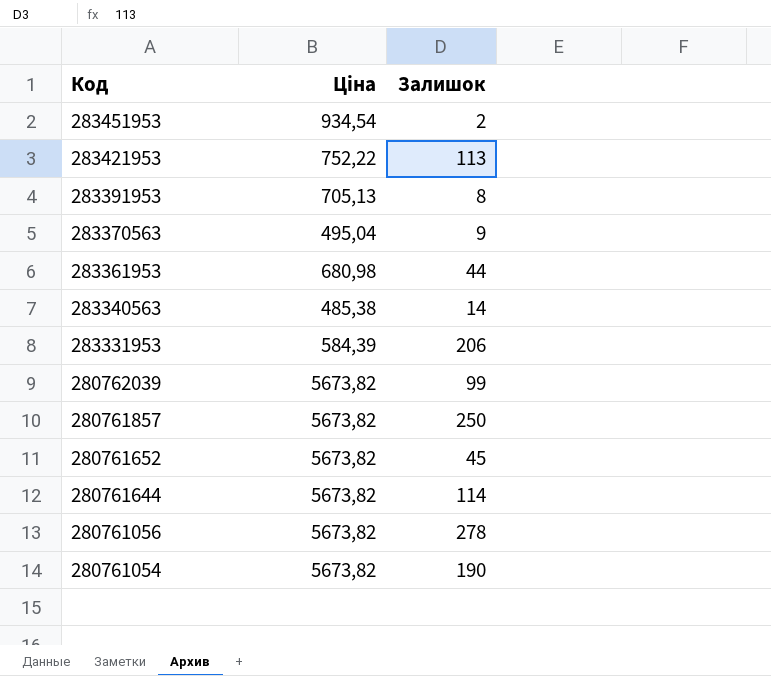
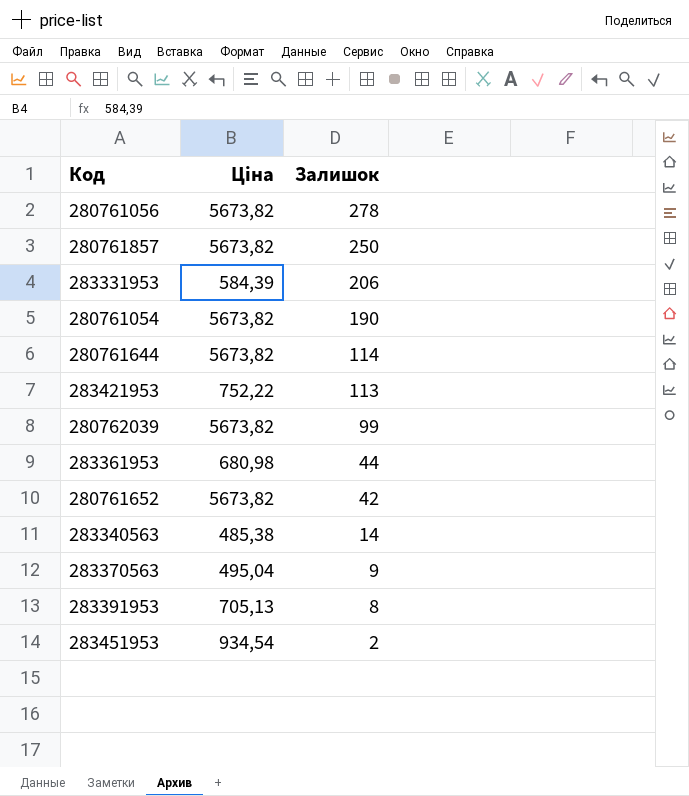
row order: Код descending -> Залишок descending
280761652 | Залишок: 45 -> 42

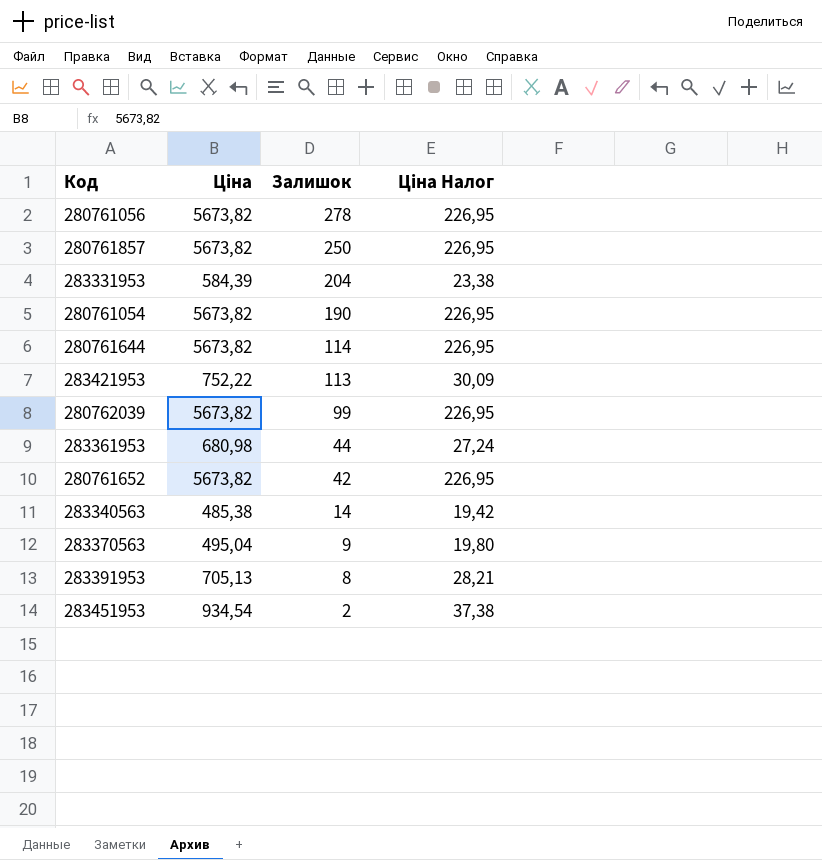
column Ціна Налог | formula: none -> [Ціна] * 0,04
283331953 | Залишок: 206 -> 204

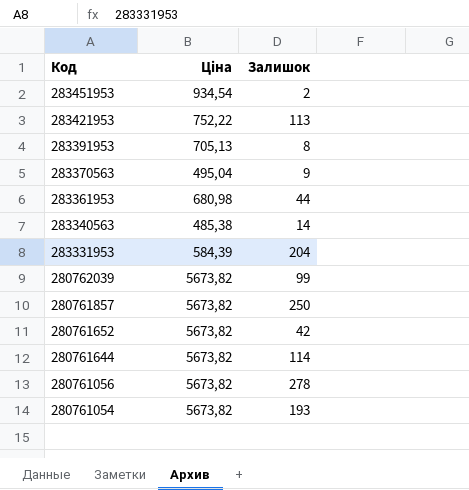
row order: Залишок descending -> Код descending
column Ціна Налог | formula: [Ціна] * 0,04 -> none
280761054 | Залишок: 190 -> 193

